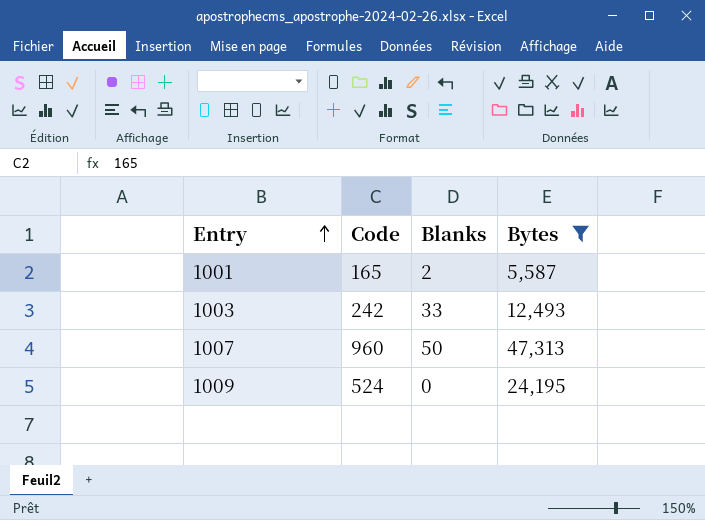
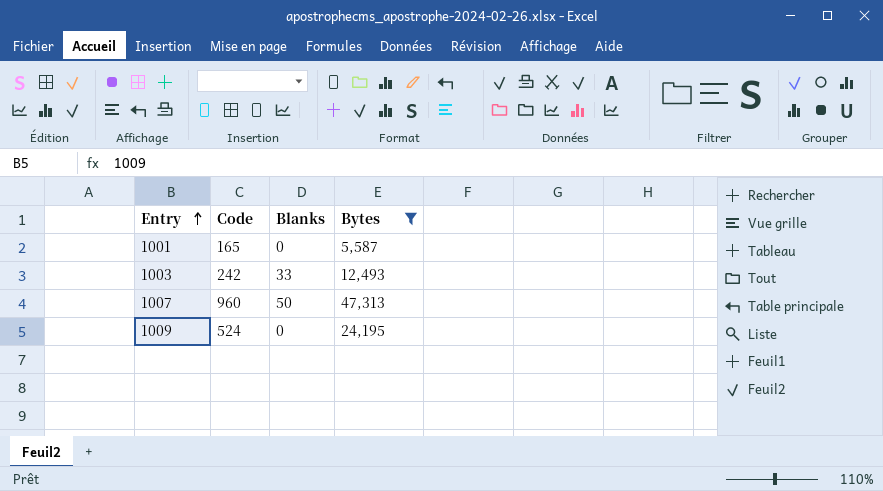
1001 | Blanks: 2 -> 0

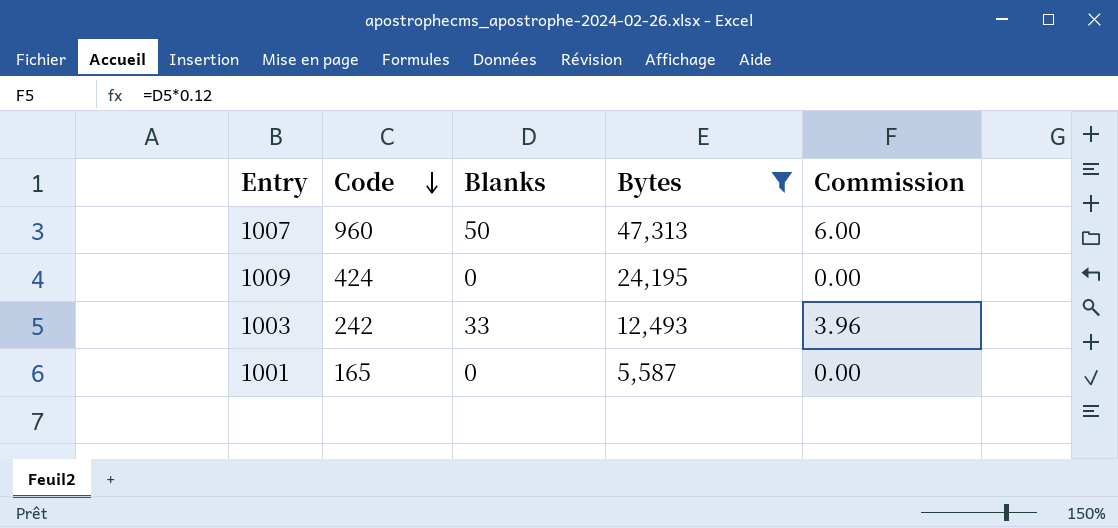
row order: Entry ascending -> Code descending
column Commission | formula: none -> [Blanks] * 0.12
1009 | Code: 524 -> 424

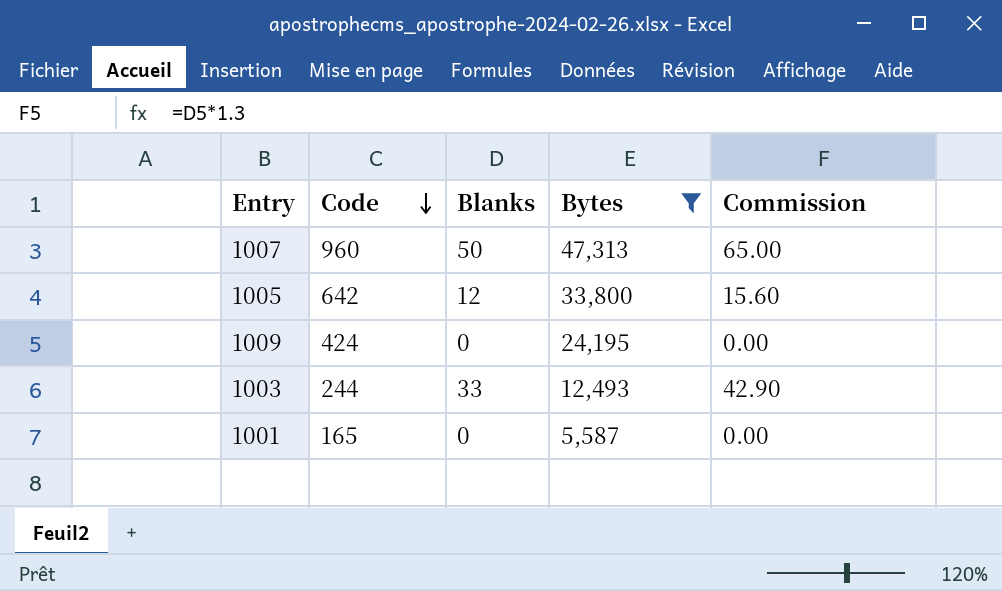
column Commission | formula: [Blanks] * 0.12 -> [Blanks] * 1.3
row 1005: none -> 642 | 12 | 33,800 | 15.60
1003 | Code: 242 -> 244

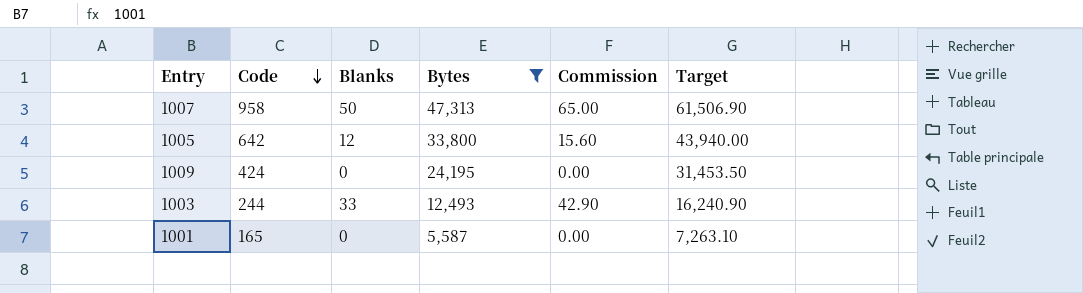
column Target | formula: none -> [Bytes] * 1.3
1007 | Code: 960 -> 958

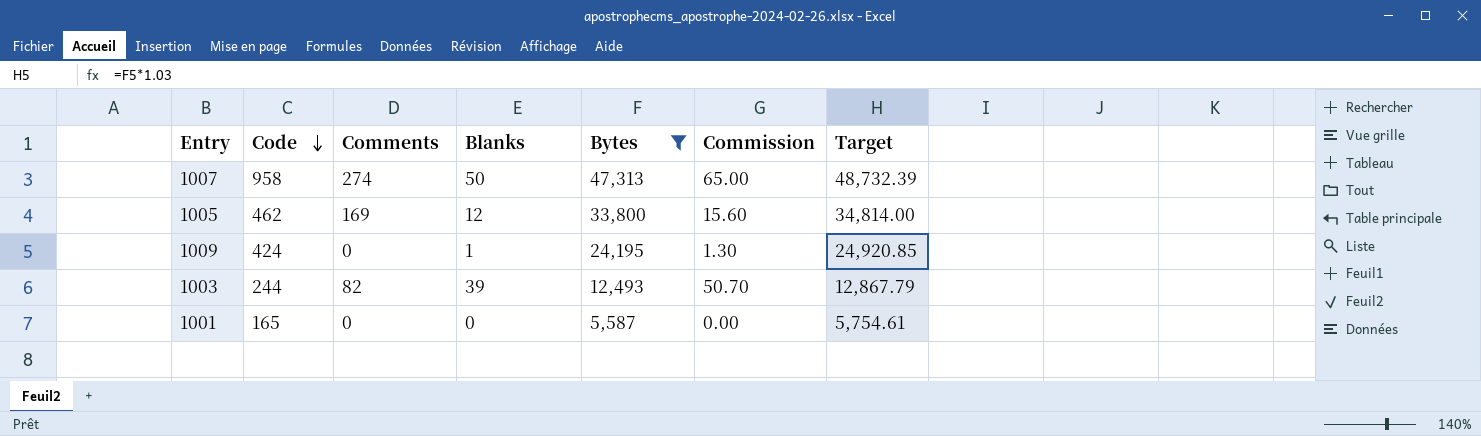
column Comments | position: none -> 3
column Target | formula: [Bytes] * 1.3 -> [Bytes] * 1.03
1005 | Code: 642 -> 462
1009 | Blanks: 0 -> 1
1009 | Commission: 0.00 -> 1.30
1003 | Blanks: 33 -> 39
1003 | Commission: 42.90 -> 50.70

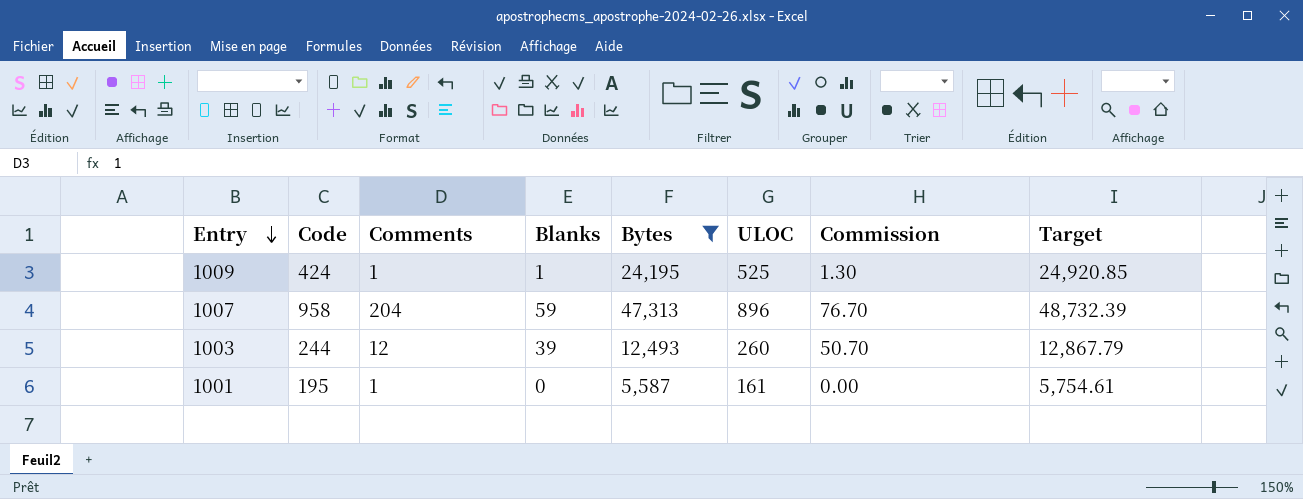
row order: Code descending -> Entry descending
column ULOC | position: none -> 6
row 1005: 462 | 169 | 12 | 33,800 | 15.60 | 34,814.00 -> none
1009 | Comments: 0 -> 1
1007 | Comments: 274 -> 204
1007 | Blanks: 50 -> 59
1007 | Commission: 65.00 -> 76.70
1003 | Comments: 82 -> 12
1001 | Code: 165 -> 195
1001 | Comments: 0 -> 1

